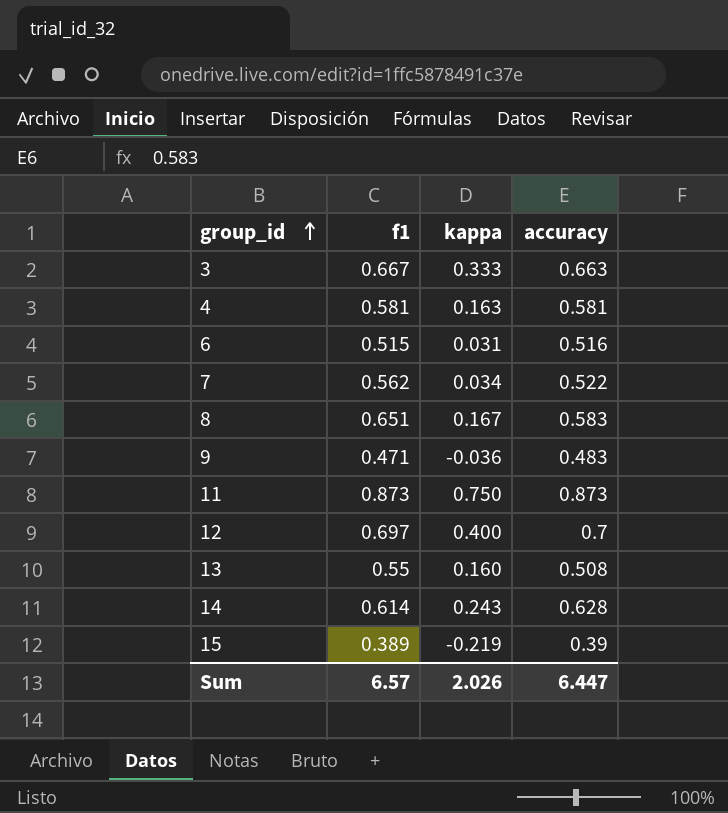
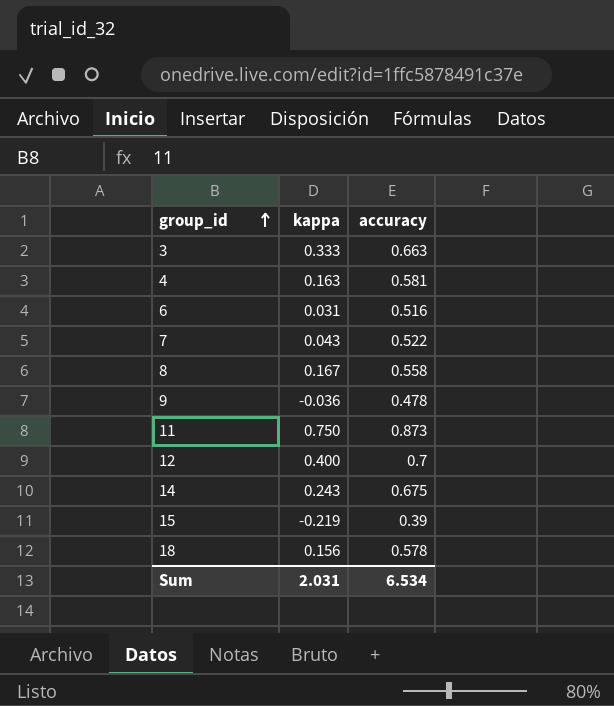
column f1 | position: 2 -> none
row 13: 0.55 | 0.160 | 0.508 -> none
7 | kappa: 0.034 -> 0.043
8 | accuracy: 0.583 -> 0.558
9 | accuracy: 0.483 -> 0.478
14 | accuracy: 0.628 -> 0.675
row 18: none -> 0.156 | 0.578
Sum | kappa: 2.026 -> 2.031
Sum | accuracy: 6.447 -> 6.534

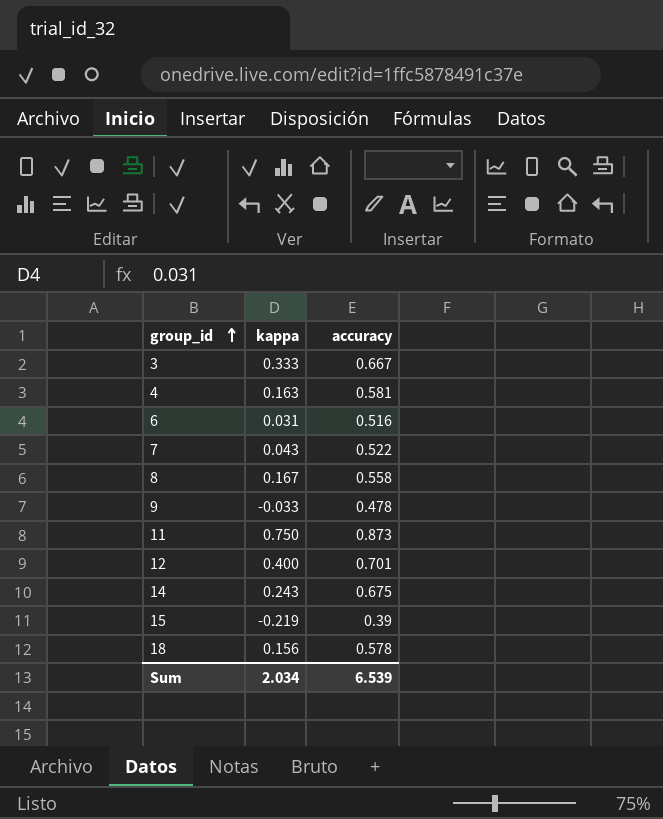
3 | accuracy: 0.663 -> 0.667
9 | kappa: -0.036 -> -0.033
12 | accuracy: 0.7 -> 0.701
Sum | kappa: 2.031 -> 2.034
Sum | accuracy: 6.534 -> 6.539

